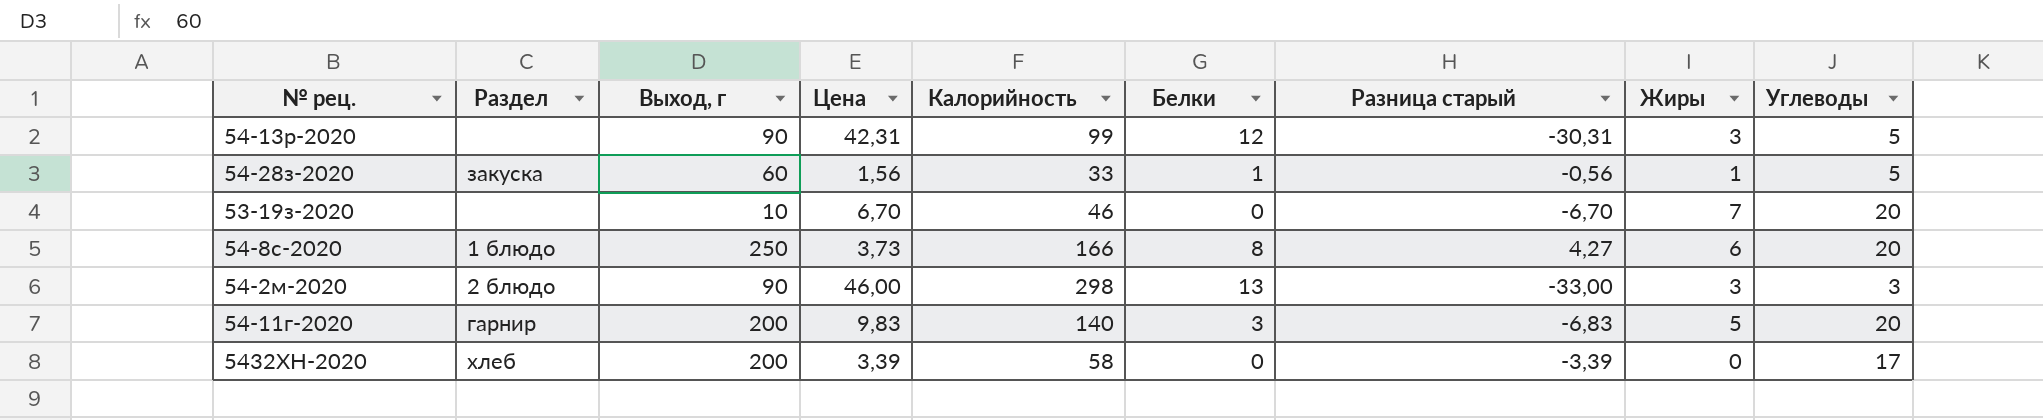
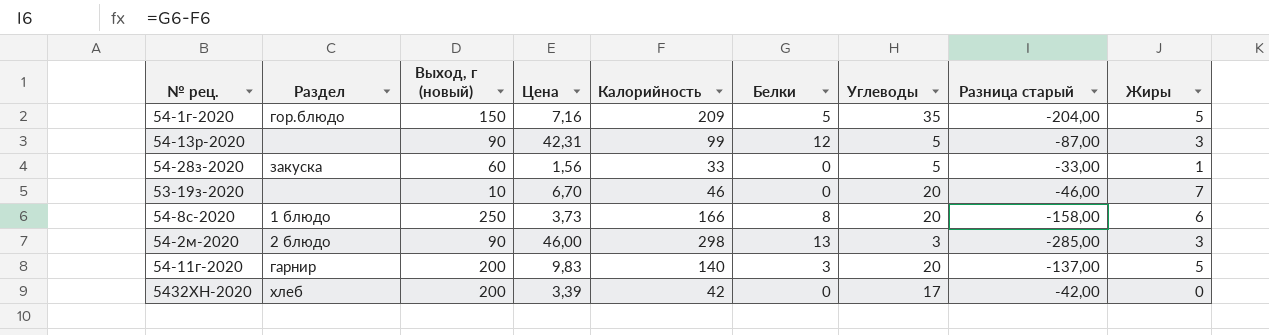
column name: Выход, г -> Выход, г (новый)
column Углеводы | position: 9 -> 7
column Разница старый | formula: [Белки] - [Цена] -> [Белки] - [Калорийность]
row 54-1г-2020: none -> гор.блюдо | 150 | 7,16 | 209 | 5 | 35 | -204,00 | 5
54-28з-2020 | Белки: 1 -> 0
5432ХН-2020 | Калорийность: 58 -> 42

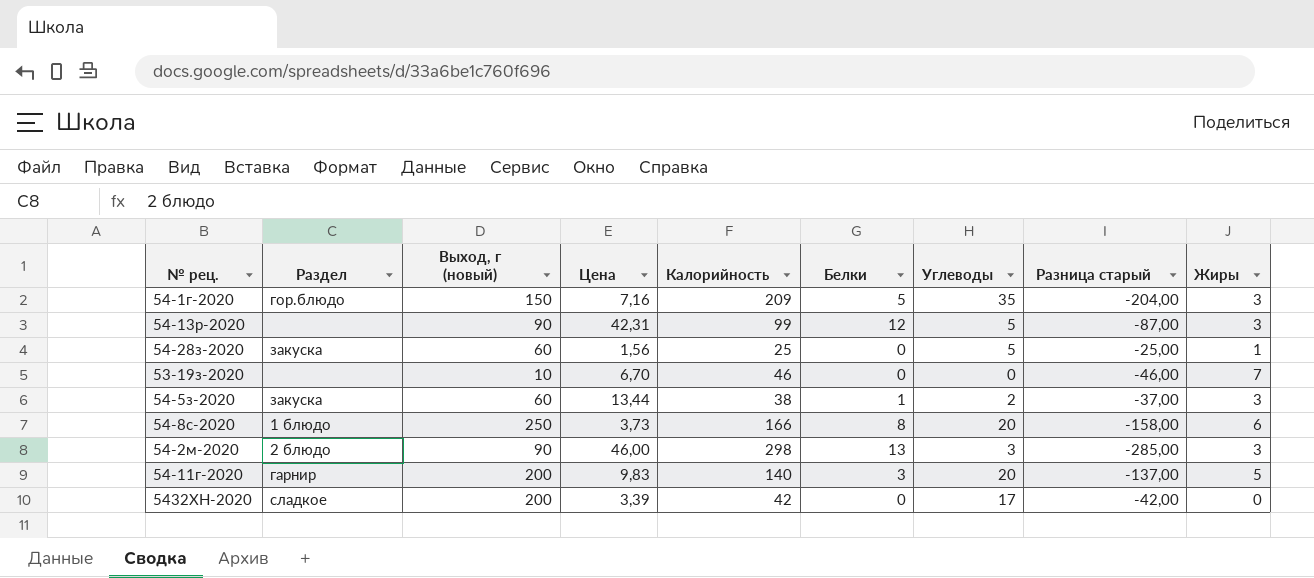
54-1г-2020 | Жиры: 5 -> 3
54-28з-2020 | Калорийность: 33 -> 25
54-28з-2020 | Разница старый: -33,00 -> -25,00
53-19з-2020 | Углеводы: 20 -> 0
row 54-5з-2020: none -> закуска | 60 | 13,44 | 38 | 1 | 2 | -37,00 | 3
5432ХН-2020 | Раздел: хлеб -> сладкое

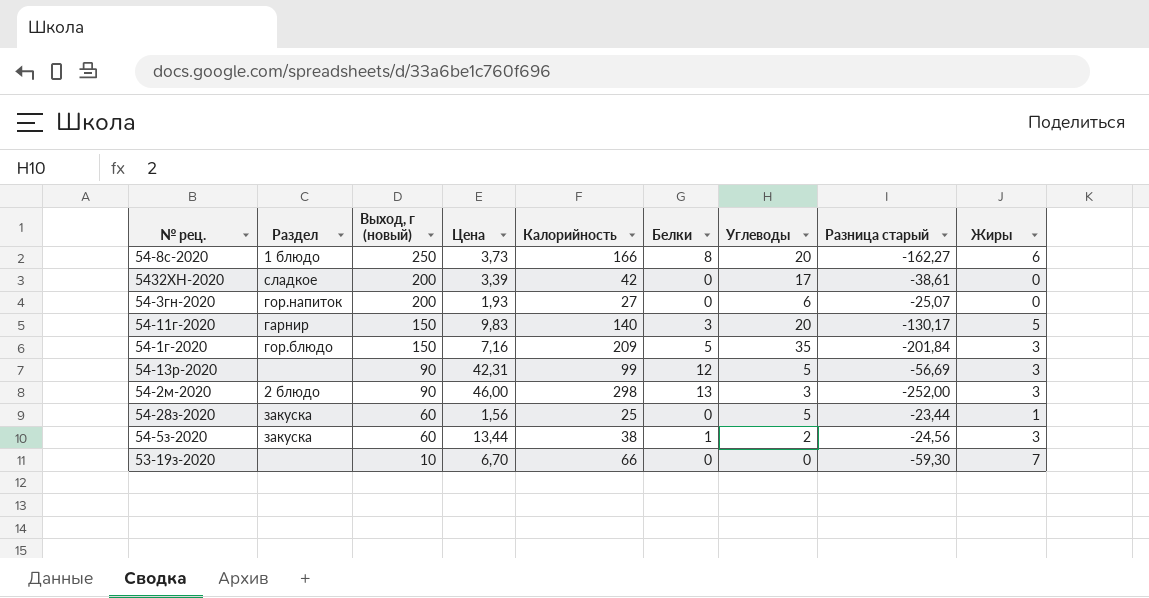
row order: none -> Выход, г (новый) descending
column Разница старый | formula: [Белки] - [Калорийность] -> [Цена] - [Калорийность]
row 54-3гн-2020: none -> гор.напиток | 200 | 1,93 | 27 | 0 | 6 | -25,07 | 0
54-11г-2020 | Выход, г (новый): 200 -> 150
53-19з-2020 | Калорийность: 46 -> 66

